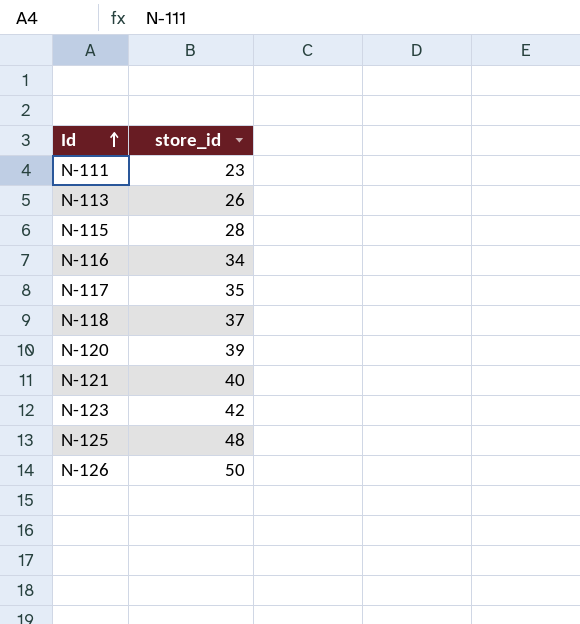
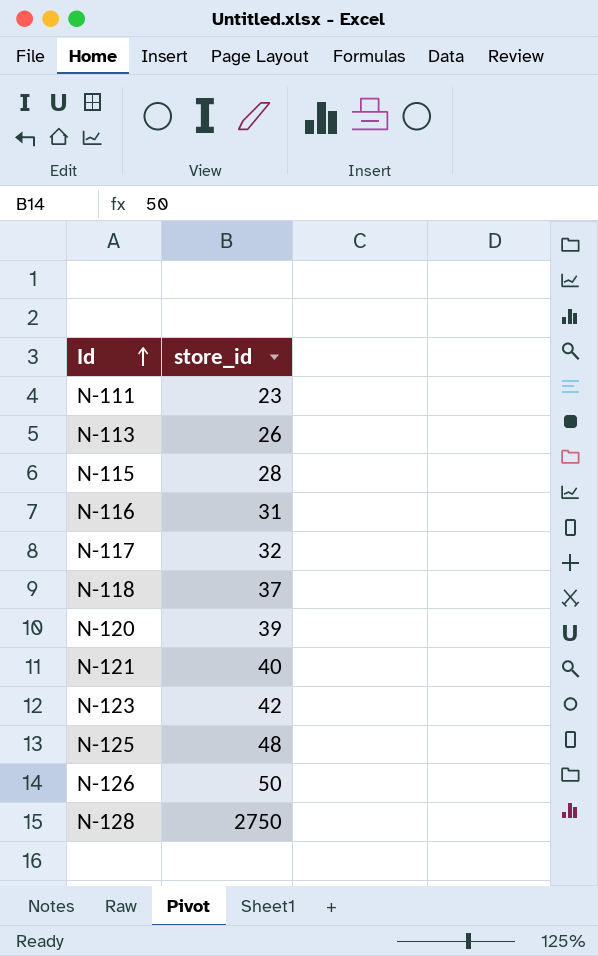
N-116 | store_id: 34 -> 31
N-117 | store_id: 35 -> 32
row N-128: none -> 2750

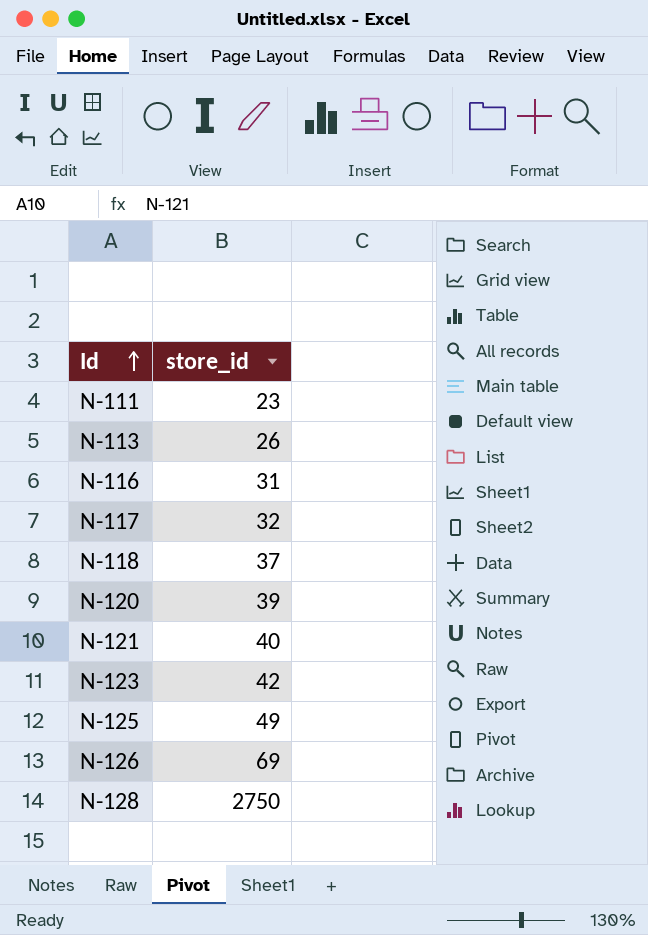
row N-115: 28 -> none
N-125 | store_id: 48 -> 49
N-126 | store_id: 50 -> 69

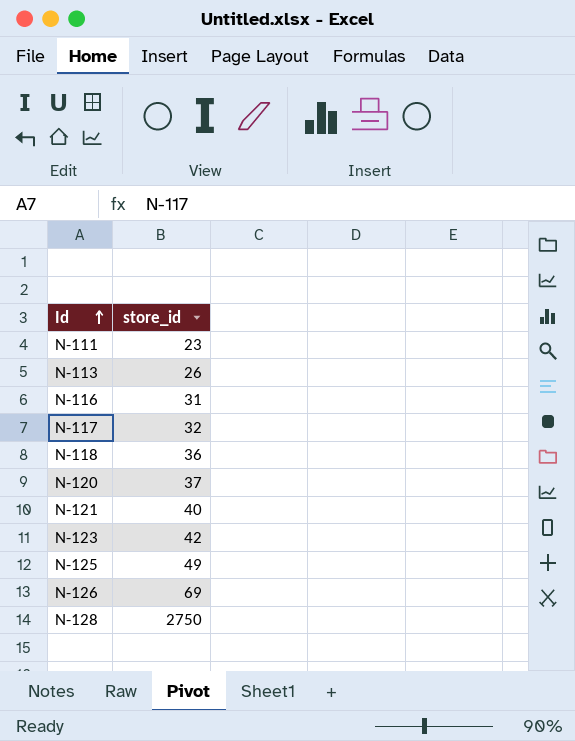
N-118 | store_id: 37 -> 36
N-120 | store_id: 39 -> 37

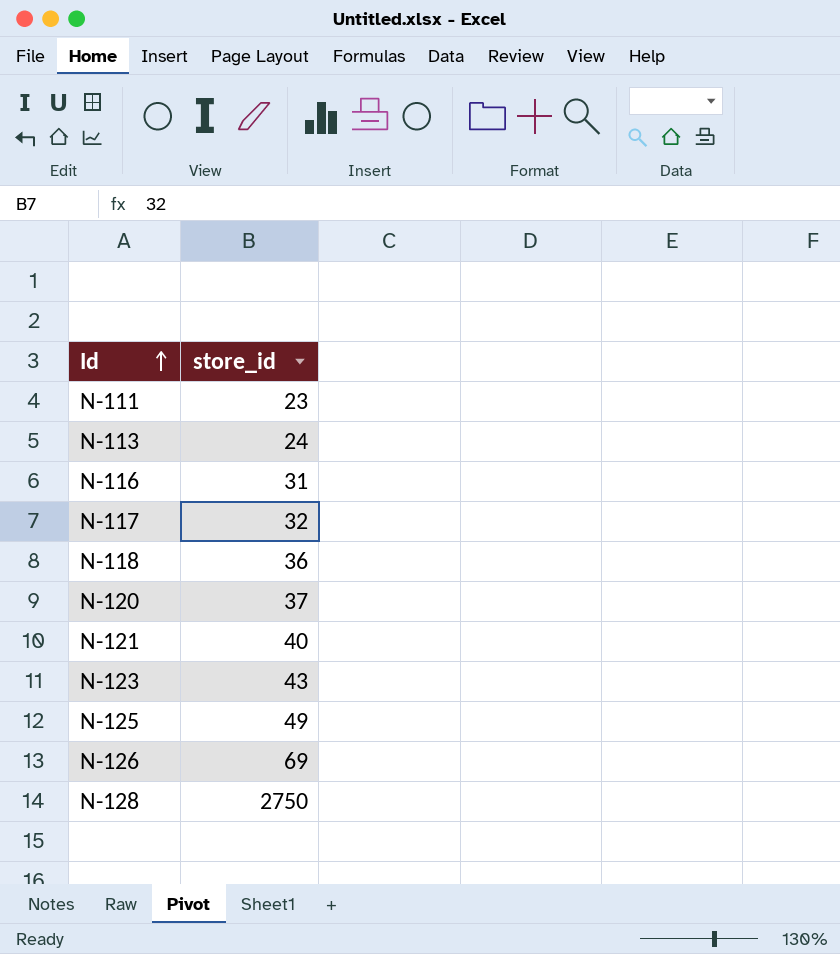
N-113 | store_id: 26 -> 24
N-123 | store_id: 42 -> 43

